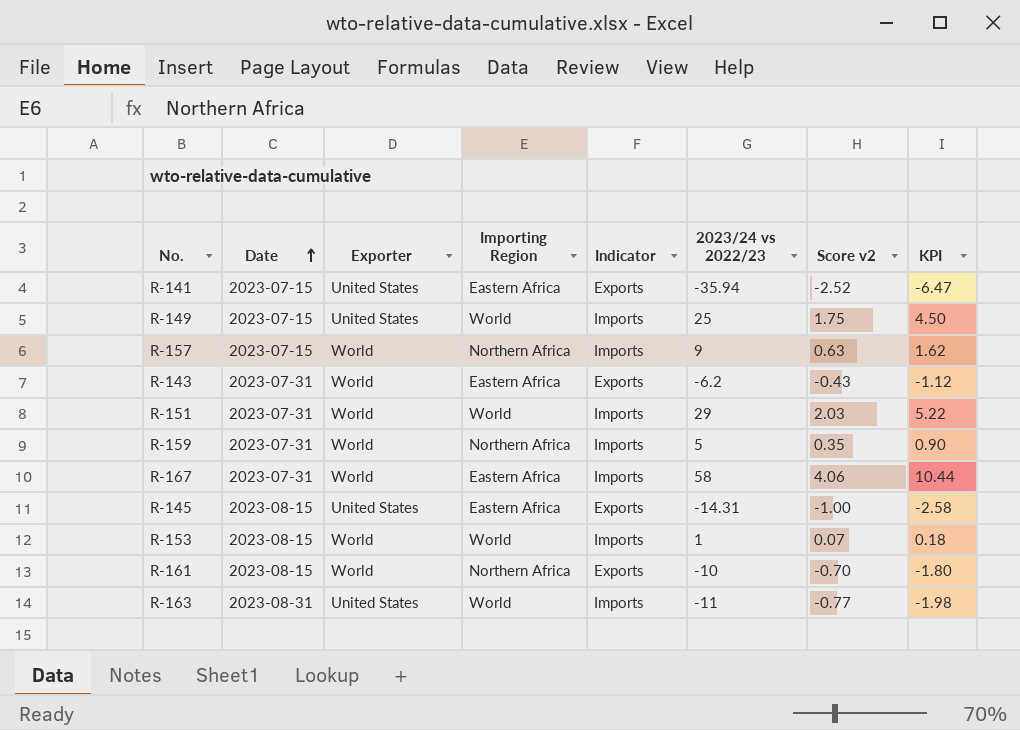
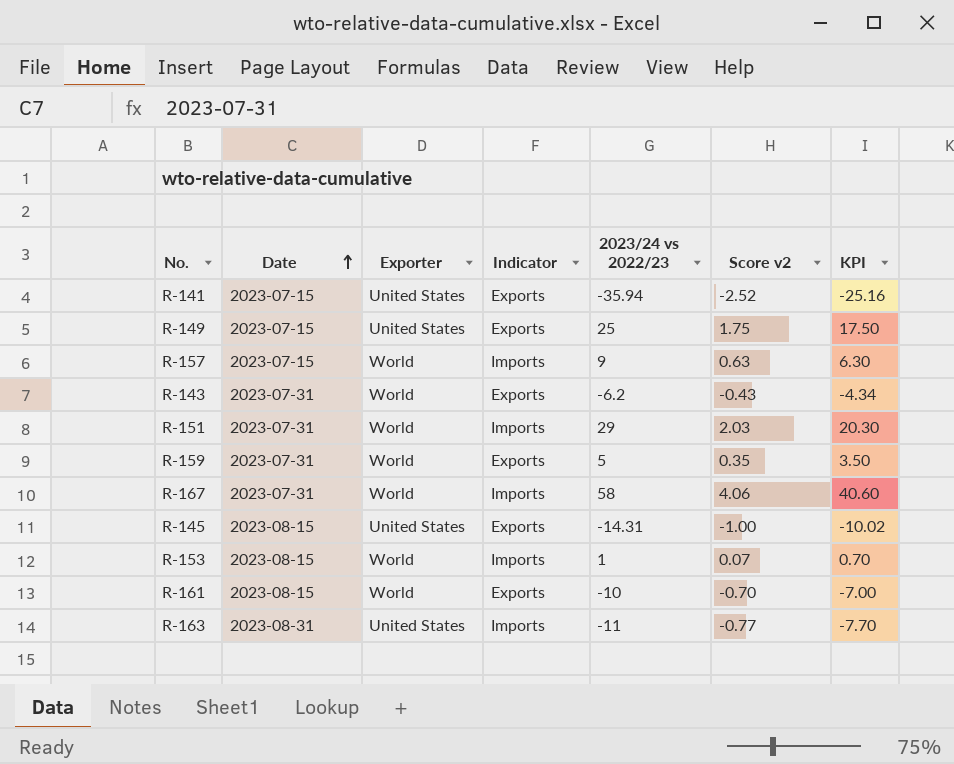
column Importing Region | position: 4 -> none
column KPI | formula: [2023/24 vs 2022/23] * 0.18 -> [2023/24 vs 2022/23] * 0.7
R-149 | Indicator: Imports -> Exports
R-159 | Indicator: Imports -> Exports

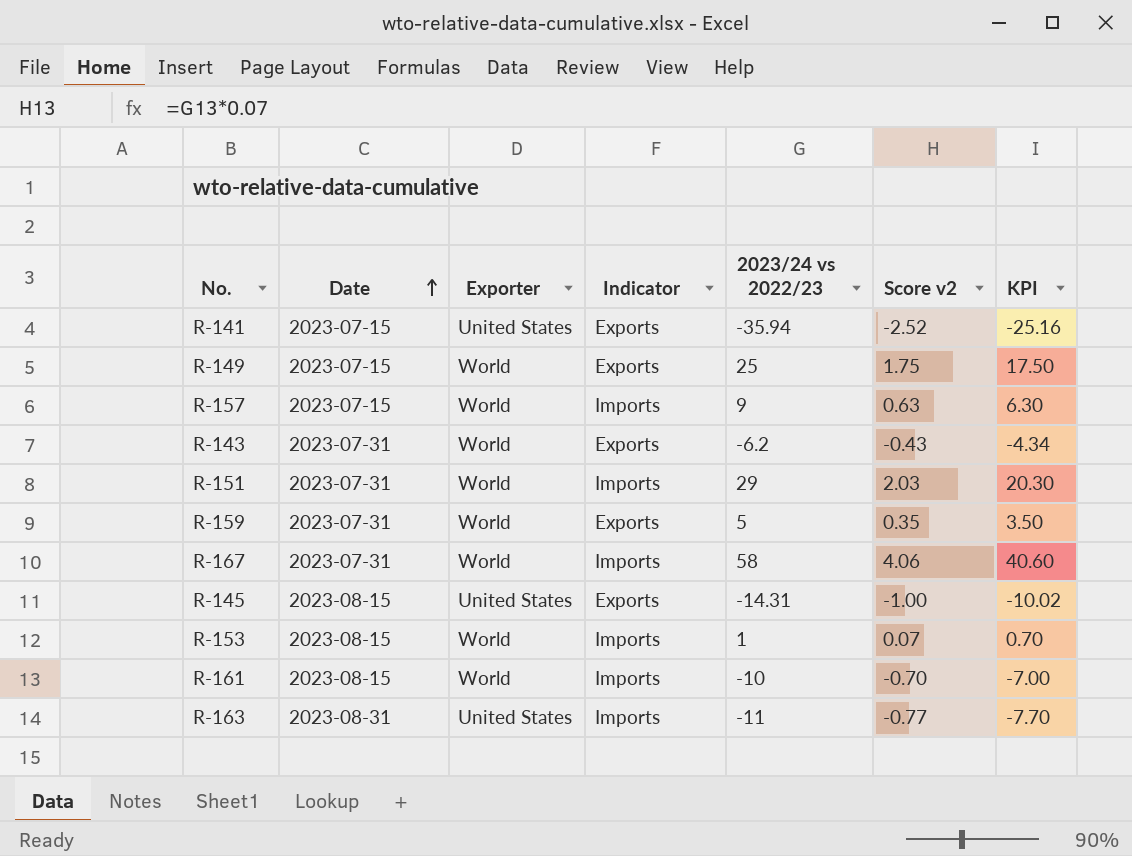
R-149 | Exporter: United States -> World
R-161 | Indicator: Exports -> Imports

